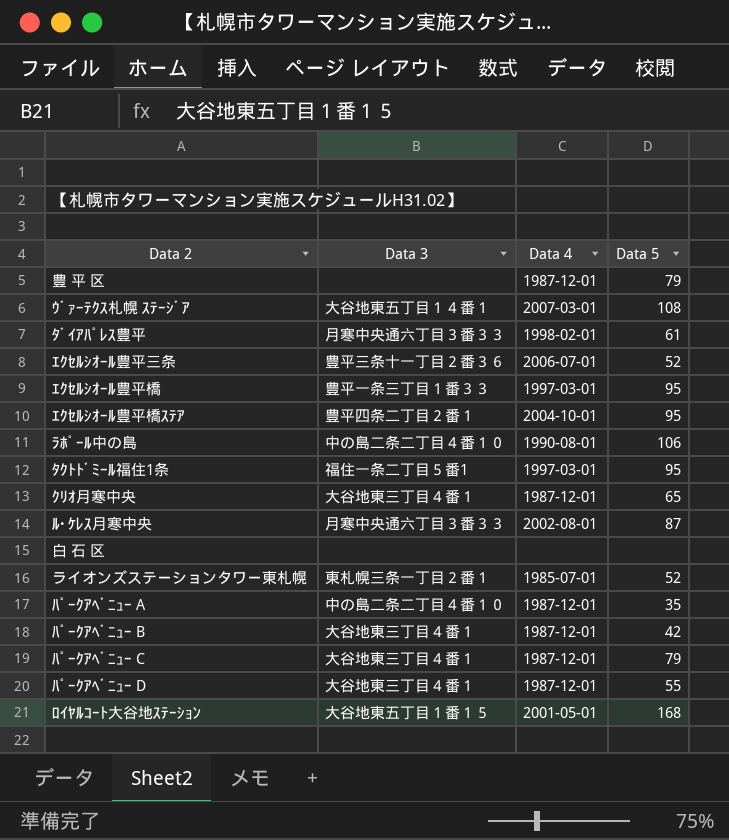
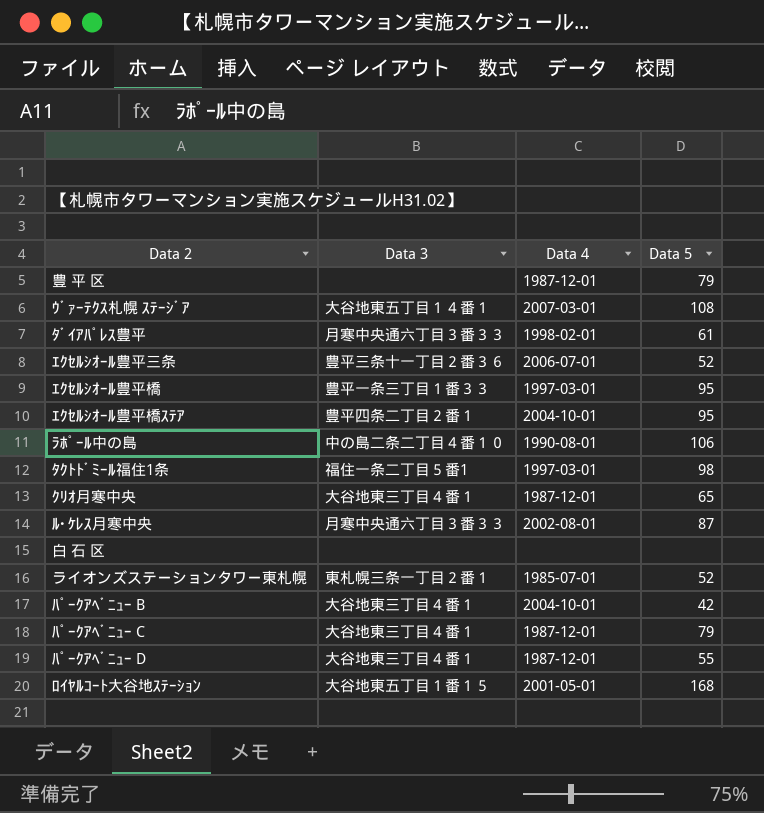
row ﾊﾟｰｸｱﾍﾞﾆｭｰ A: 中の島二条二丁目４番１０ | 1987-12-01 | 35 -> none
ﾀｸﾄﾄﾞﾐｰﾙ福住1条 | Data 5: 95 -> 98
ﾊﾟｰｸｱﾍﾞﾆｭｰ B | Data 4: 1987-12-01 -> 2004-10-01

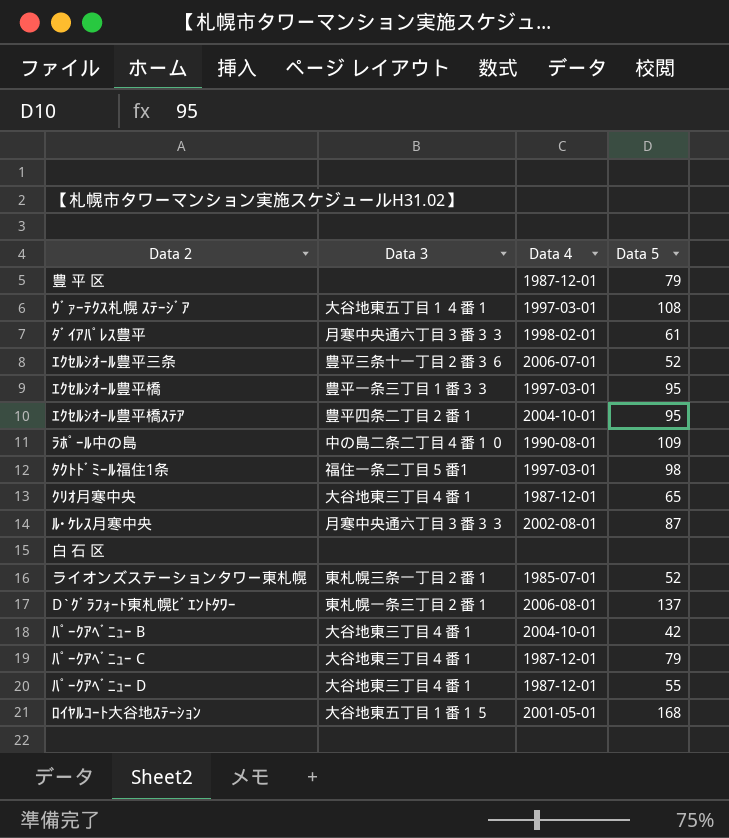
ｳﾞｧｰﾃｸｽ札幌 ｽﾃｰｼﾞｱ | Data 4: 2007-03-01 -> 1997-03-01
ﾗﾎﾟｰﾙ中の島 | Data 5: 106 -> 109
row D`ｸﾞﾗﾌｫｰﾄ東札幌ﾋﾞｴﾝﾄﾀﾜｰ: none -> 東札幌一条三丁目２番１ | 2006-08-01 | 137

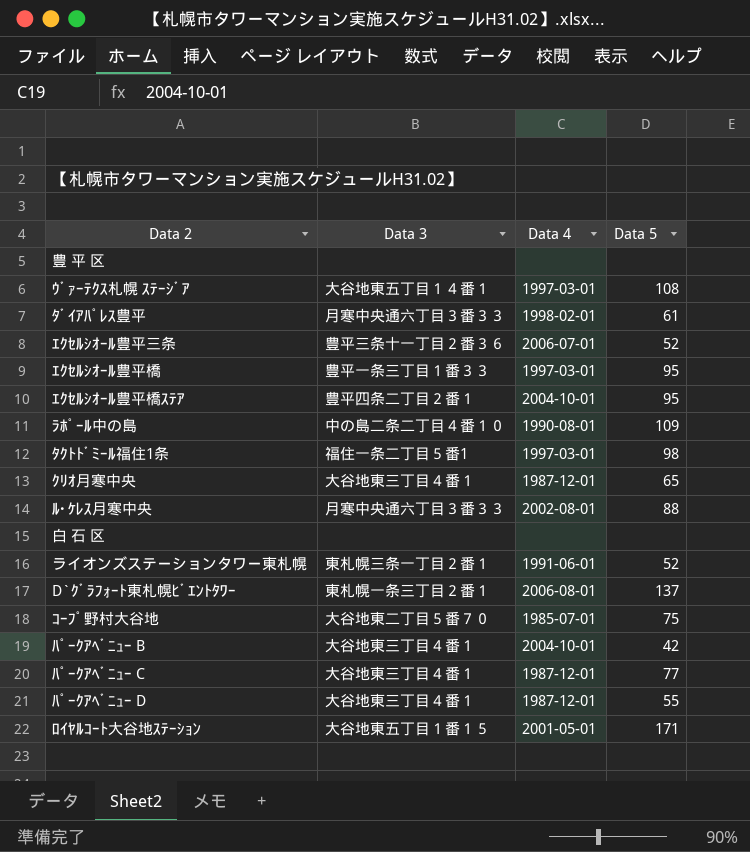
豊 平 区 | Data 4: 1987-12-01 -> none
豊 平 区 | Data 5: 79 -> none
ﾙ･ｹﾚｽ月寒中央 | Data 5: 87 -> 88
ライオンズステーションタワー東札幌 | Data 4: 1985-07-01 -> 1991-06-01
row ｺｰﾌﾟ野村大谷地: none -> 大谷地東二丁目５番７０ | 1985-07-01 | 75
ﾊﾟｰｸｱﾍﾞﾆｭｰ C | Data 5: 79 -> 77
ﾛｲﾔﾙｺｰﾄ大谷地ｽﾃｰｼｮﾝ | Data 5: 168 -> 171

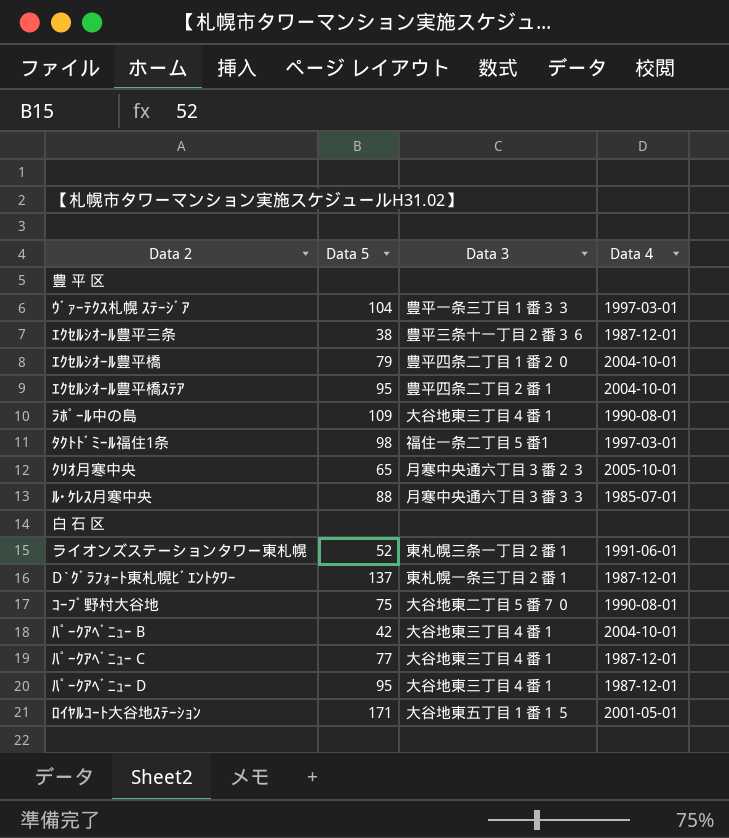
column Data 5 | position: 4 -> 2
row ﾀﾞｲｱﾊﾟﾚｽ豊平: 月寒中央通六丁目３番３３ | 1998-02-01 | 61 -> none
ｳﾞｧｰﾃｸｽ札幌 ｽﾃｰｼﾞｱ | Data 5: 108 -> 104
ｳﾞｧｰﾃｸｽ札幌 ｽﾃｰｼﾞｱ | Data 3: 大谷地東五丁目１４番１ -> 豊平一条三丁目１番３３
ｴｸｾﾙｼｵｰﾙ豊平三条 | Data 5: 52 -> 38
ｴｸｾﾙｼｵｰﾙ豊平三条 | Data 4: 2006-07-01 -> 1987-12-01
ｴｸｾﾙｼｵｰﾙ豊平橋 | Data 5: 95 -> 79
ｴｸｾﾙｼｵｰﾙ豊平橋 | Data 3: 豊平一条三丁目１番３３ -> 豊平四条二丁目１番２０
ｴｸｾﾙｼｵｰﾙ豊平橋 | Data 4: 1997-03-01 -> 2004-10-01
ﾗﾎﾟｰﾙ中の島 | Data 3: 中の島二条二丁目４番１０ -> 大谷地東三丁目４番１
ｸﾘｵ月寒中央 | Data 3: 大谷地東三丁目４番１ -> 月寒中央通六丁目３番２３
ｸﾘｵ月寒中央 | Data 4: 1987-12-01 -> 2005-10-01
ﾙ･ｹﾚｽ月寒中央 | Data 4: 2002-08-01 -> 1985-07-01
D`ｸﾞﾗﾌｫｰﾄ東札幌ﾋﾞｴﾝﾄﾀﾜｰ | Data 4: 2006-08-01 -> 1987-12-01
ｺｰﾌﾟ野村大谷地 | Data 4: 1985-07-01 -> 1990-08-01
ﾊﾟｰｸｱﾍﾞﾆｭｰ D | Data 5: 55 -> 95

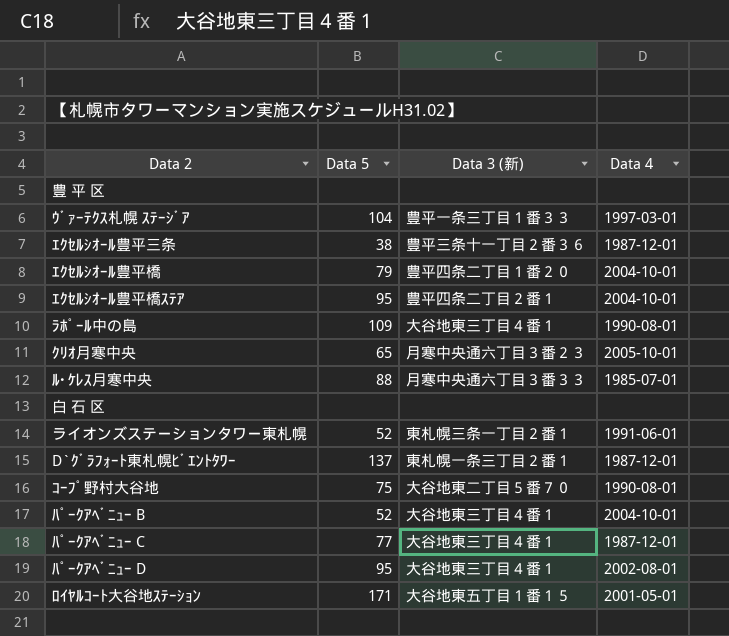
column name: Data 3 -> Data 3 (新)
row ﾀｸﾄﾄﾞﾐｰﾙ福住1条: 98 | 福住一条二丁目５番1 | 1997-03-01 -> none
ﾊﾟｰｸｱﾍﾞﾆｭｰ B | Data 5: 42 -> 52
ﾊﾟｰｸｱﾍﾞﾆｭｰ D | Data 4: 1987-12-01 -> 2002-08-01

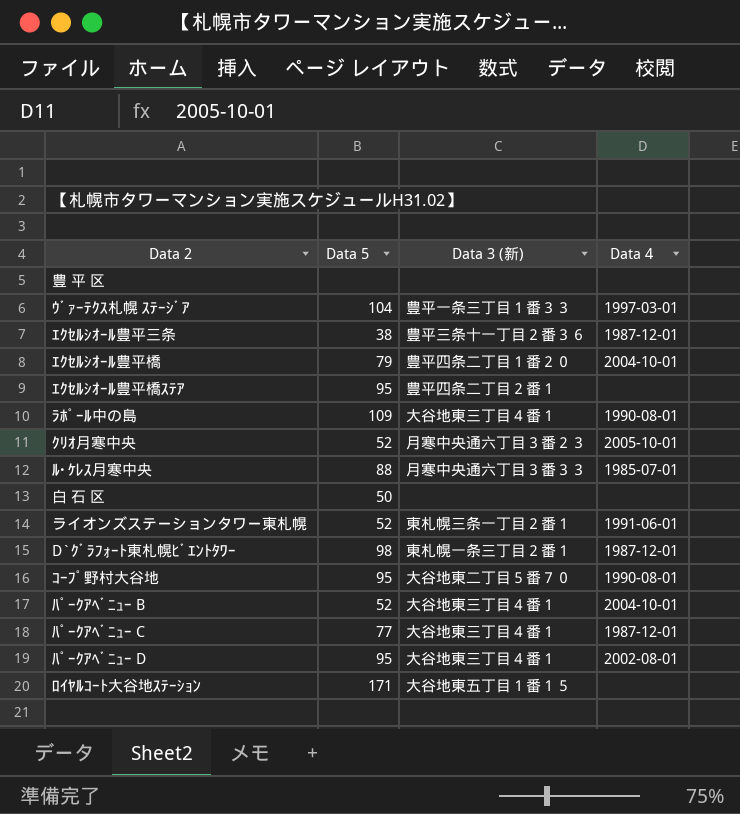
ｴｸｾﾙｼｵｰﾙ豊平橋ｽﾃｱ | Data 4: 2004-10-01 -> none
ｸﾘｵ月寒中央 | Data 5: 65 -> 52
白 石 区 | Data 5: none -> 50
D`ｸﾞﾗﾌｫｰﾄ東札幌ﾋﾞｴﾝﾄﾀﾜｰ | Data 5: 137 -> 98
ｺｰﾌﾟ野村大谷地 | Data 5: 75 -> 95
ﾛｲﾔﾙｺｰﾄ大谷地ｽﾃｰｼｮﾝ | Data 4: 2001-05-01 -> none

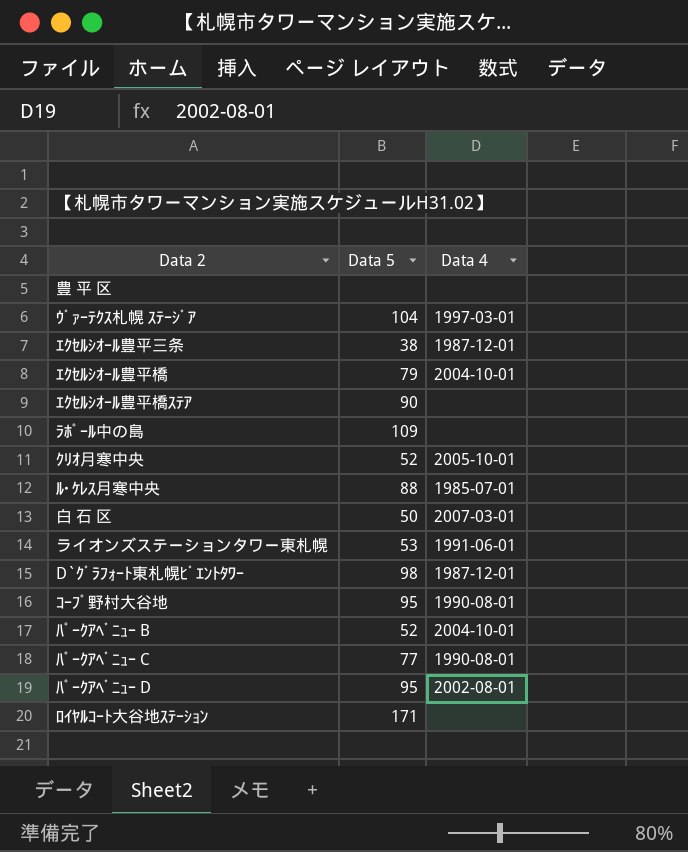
column Data 3 (新) | position: 3 -> none
ｴｸｾﾙｼｵｰﾙ豊平橋ｽﾃｱ | Data 5: 95 -> 90
ﾗﾎﾟｰﾙ中の島 | Data 4: 1990-08-01 -> none
白 石 区 | Data 4: none -> 2007-03-01
ライオンズステーションタワー東札幌 | Data 5: 52 -> 53
ﾊﾟｰｸｱﾍﾞﾆｭｰ C | Data 4: 1987-12-01 -> 1990-08-01

